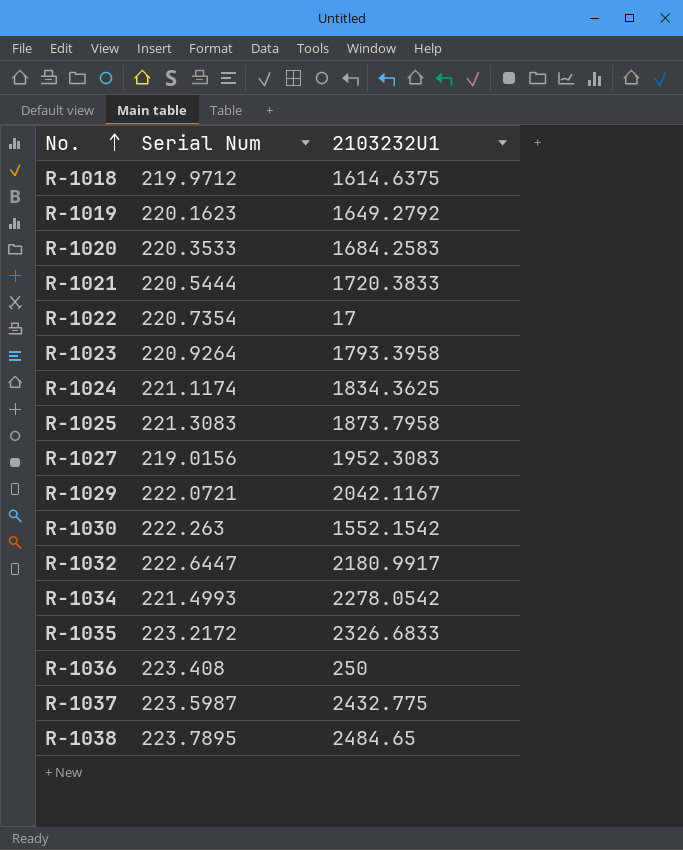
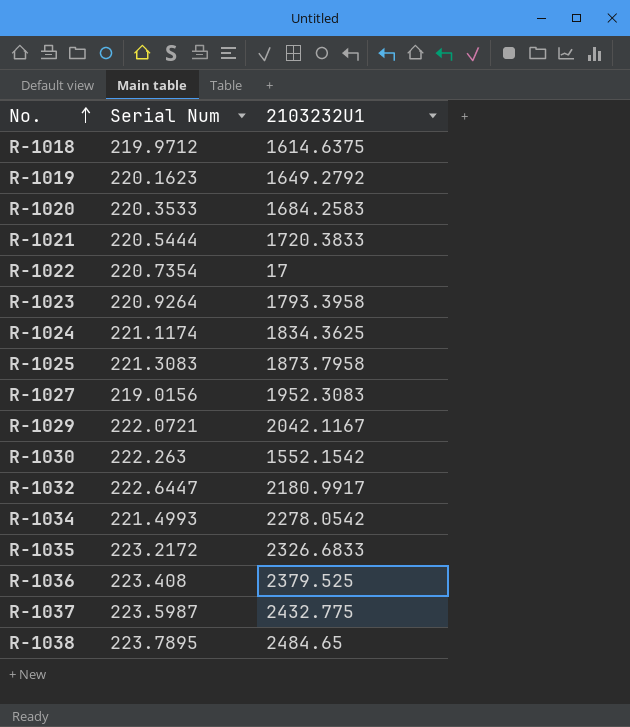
R-1036 | 2103232U1: 250 -> 2379.525

